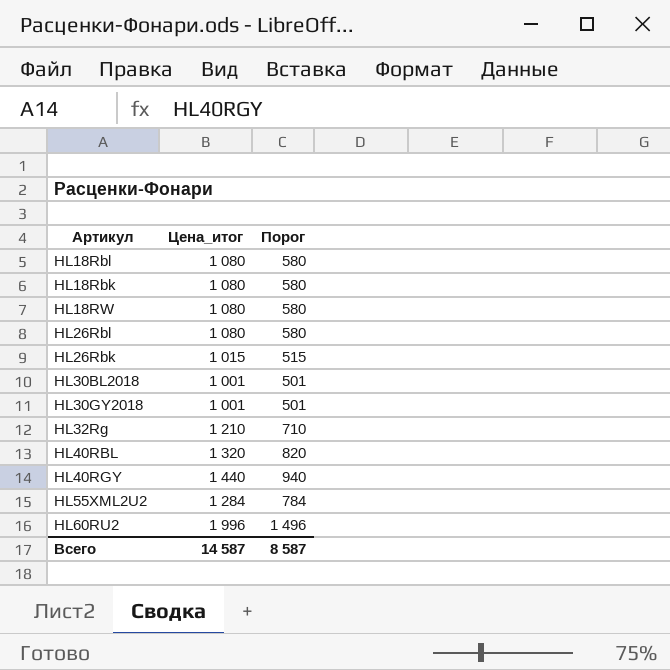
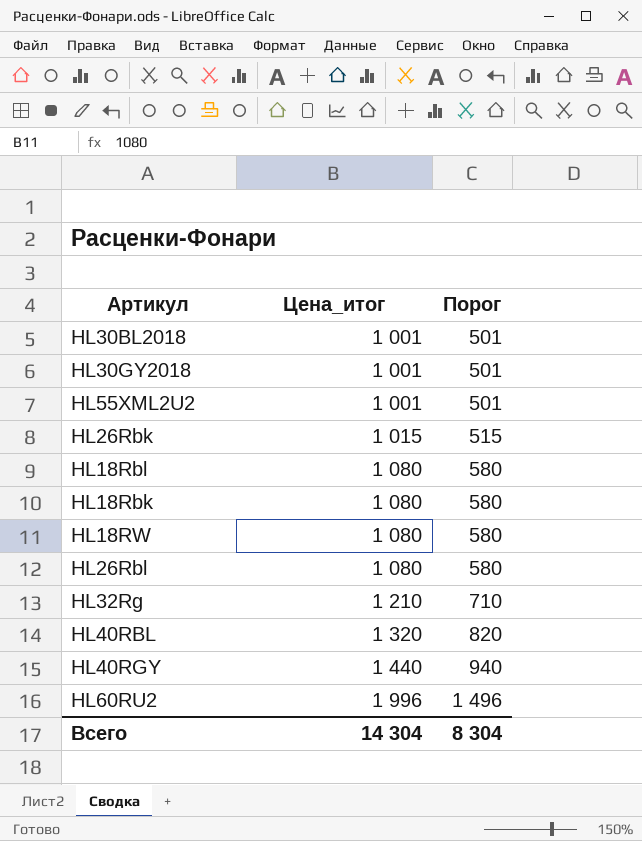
row order: none -> Цена_итог ascending
HL55XML2U2 | Цена_итог: 1 284 -> 1 001
HL55XML2U2 | Порог: 784 -> 501
Всего | Цена_итог: 14 587 -> 14 304
Всего | Порог: 8 587 -> 8 304

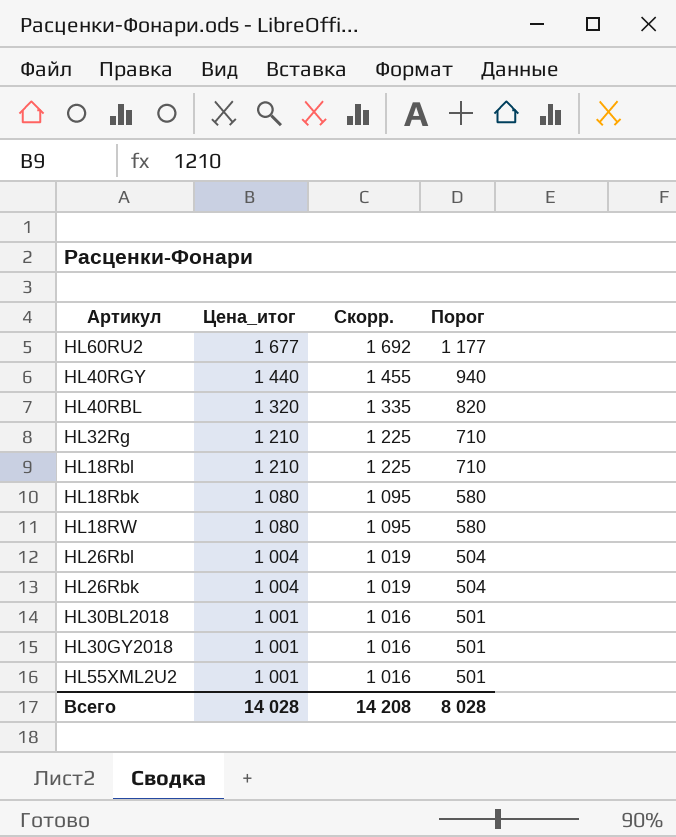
row order: Цена_итог ascending -> Цена_итог descending
column Скорр. | formula: none -> [Цена_итог] + 15
HL60RU2 | Цена_итог: 1 996 -> 1 677
HL60RU2 | Порог: 1 496 -> 1 177
HL18Rbl | Цена_итог: 1 080 -> 1 210
HL18Rbl | Порог: 580 -> 710
HL26Rbl | Цена_итог: 1 080 -> 1 004
HL26Rbl | Порог: 580 -> 504
HL26Rbk | Цена_итог: 1 015 -> 1 004
HL26Rbk | Порог: 515 -> 504
Всего | Цена_итог: 14 304 -> 14 028
Всего | Порог: 8 304 -> 8 028

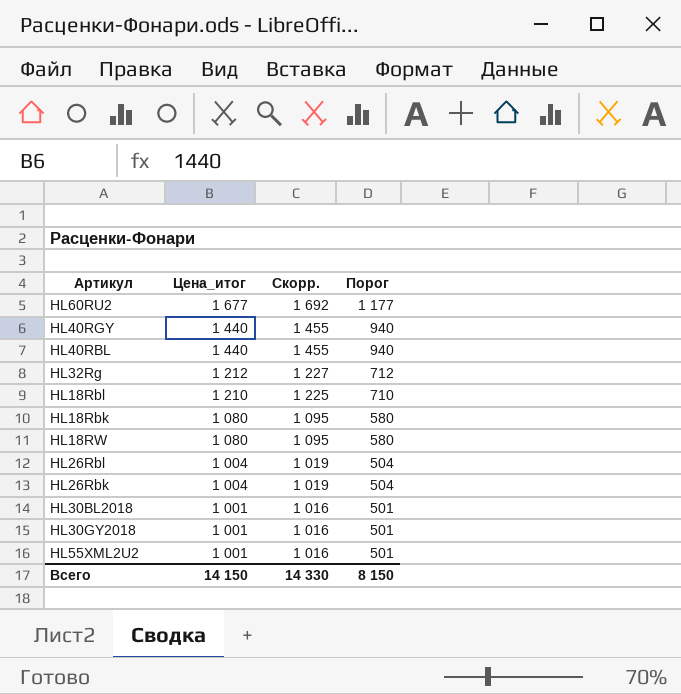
HL40RBL | Цена_итог: 1 320 -> 1 440
HL40RBL | Скорр.: 1 335 -> 1 455
HL40RBL | Порог: 820 -> 940
HL32Rg | Цена_итог: 1 210 -> 1 212
HL32Rg | Скорр.: 1 225 -> 1 227
HL32Rg | Порог: 710 -> 712
Всего | Цена_итог: 14 028 -> 14 150
Всего | Скорр.: 14 208 -> 14 330
Всего | Порог: 8 028 -> 8 150

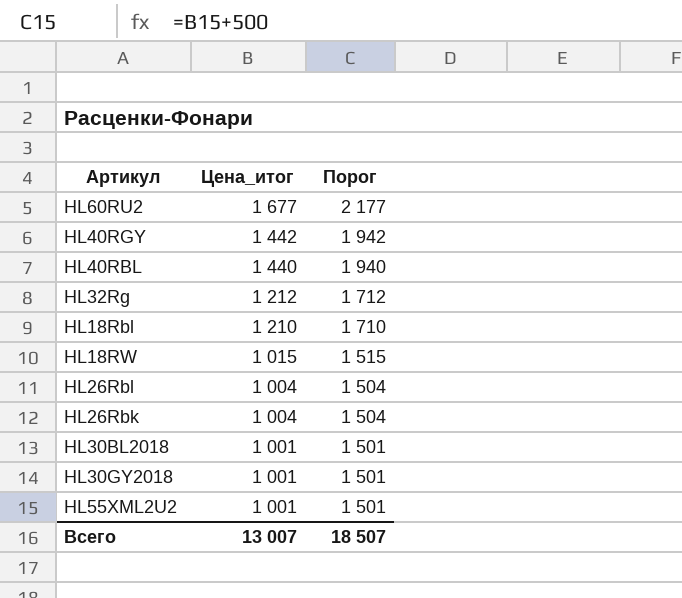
column Скорр. | formula: [Цена_итог] + 15 -> none
column Порог | formula: [Цена_итог] - 500 -> [Цена_итог] + 500
row HL18Rbk: 1 080 | 1 095 | 580 -> none
HL40RGY | Цена_итог: 1 440 -> 1 442
HL18RW | Цена_итог: 1 080 -> 1 015
Всего | Цена_итог: 14 150 -> 13 007
Всего | Порог: 8 150 -> 18 507

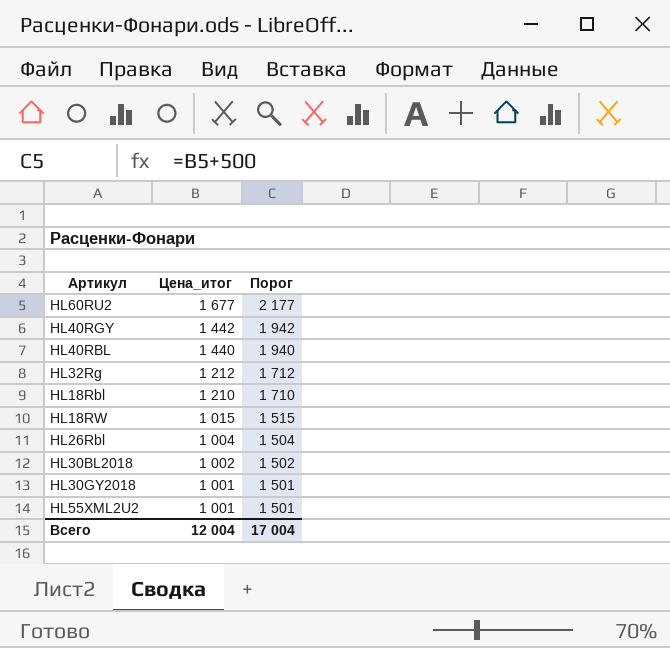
row HL26Rbk: 1 004 | 1 504 -> none
HL30BL2018 | Цена_итог: 1 001 -> 1 002
HL30BL2018 | Порог: 1 501 -> 1 502
Всего | Цена_итог: 13 007 -> 12 004
Всего | Порог: 18 507 -> 17 004

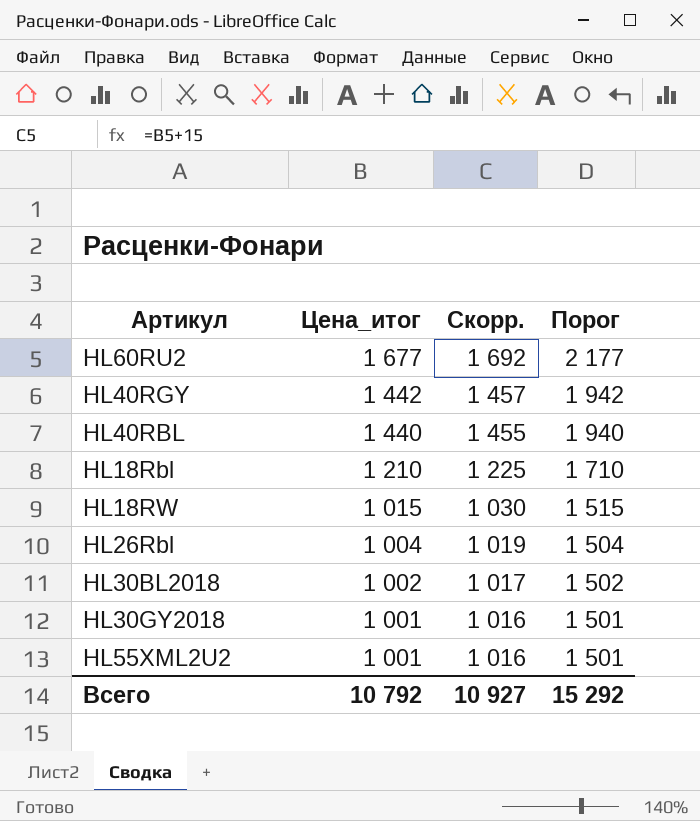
column Скорр. | formula: none -> [Цена_итог] + 15
row HL32Rg: 1 212 | 1 712 -> none
Всего | Цена_итог: 12 004 -> 10 792
Всего | Порог: 17 004 -> 15 292

